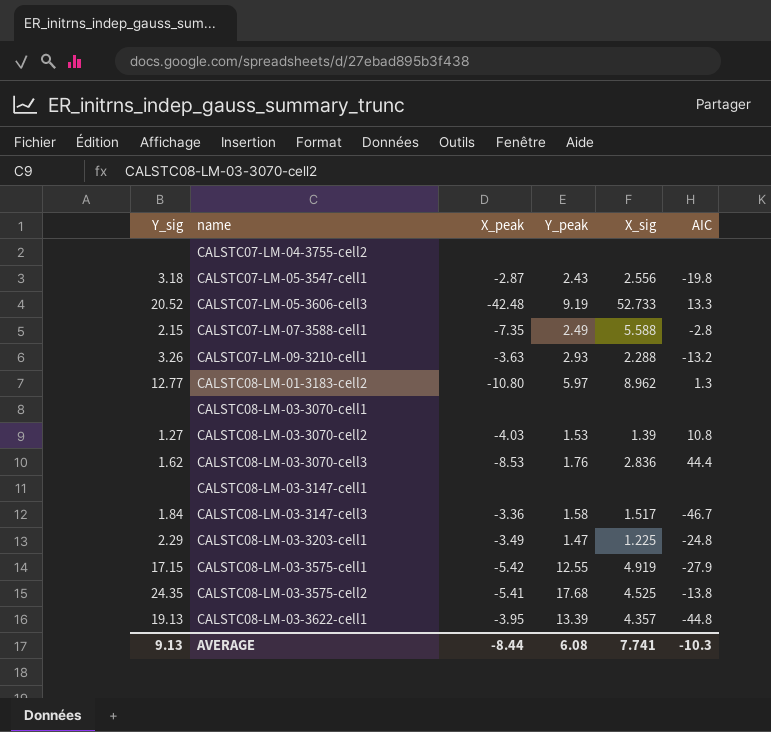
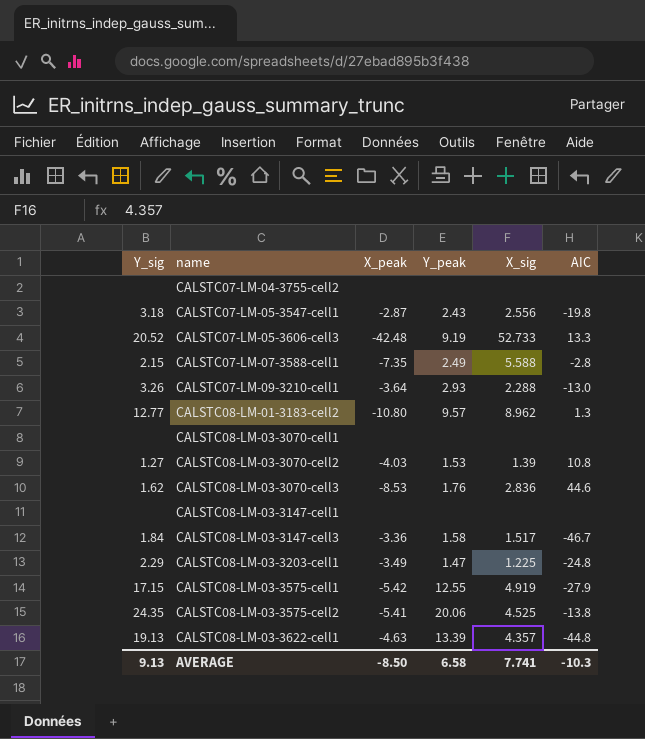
CALSTC07-LM-09-3210-cell1 | X_peak: -3.63 -> -3.64
CALSTC07-LM-09-3210-cell1 | AIC: -13.2 -> -13.0
CALSTC08-LM-01-3183-cell2 | Y_peak: 5.97 -> 9.57
CALSTC08-LM-03-3070-cell3 | AIC: 44.4 -> 44.6
CALSTC08-LM-03-3575-cell2 | Y_peak: 17.68 -> 20.06
CALSTC08-LM-03-3622-cell1 | X_peak: -3.95 -> -4.63
AVERAGE | X_peak: -8.44 -> -8.50
AVERAGE | Y_peak: 6.08 -> 6.58

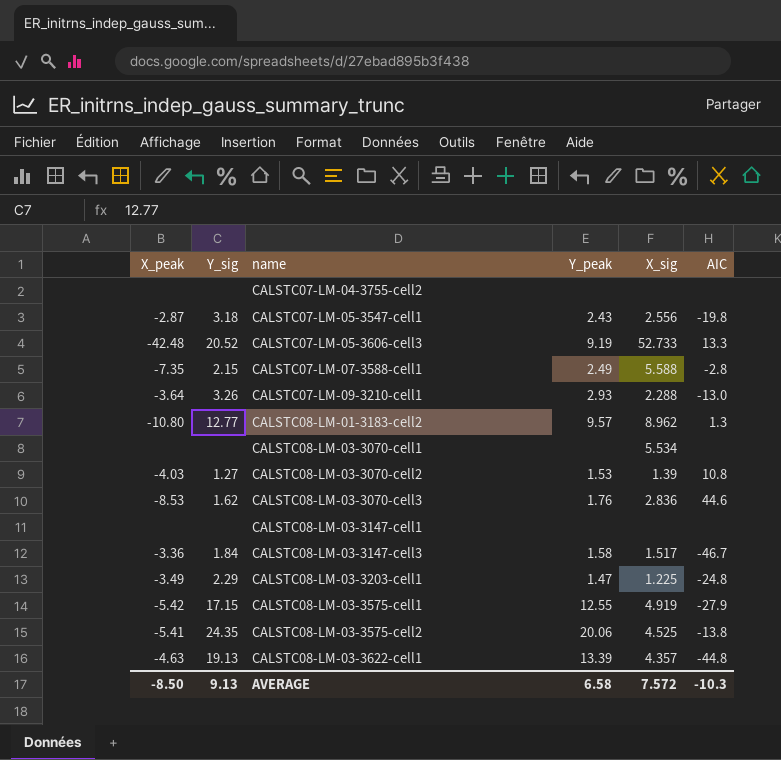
column X_peak | position: 3 -> 1
CALSTC08-LM-03-3070-cell1 | X_sig: none -> 5.534
AVERAGE | X_sig: 7.741 -> 7.572

